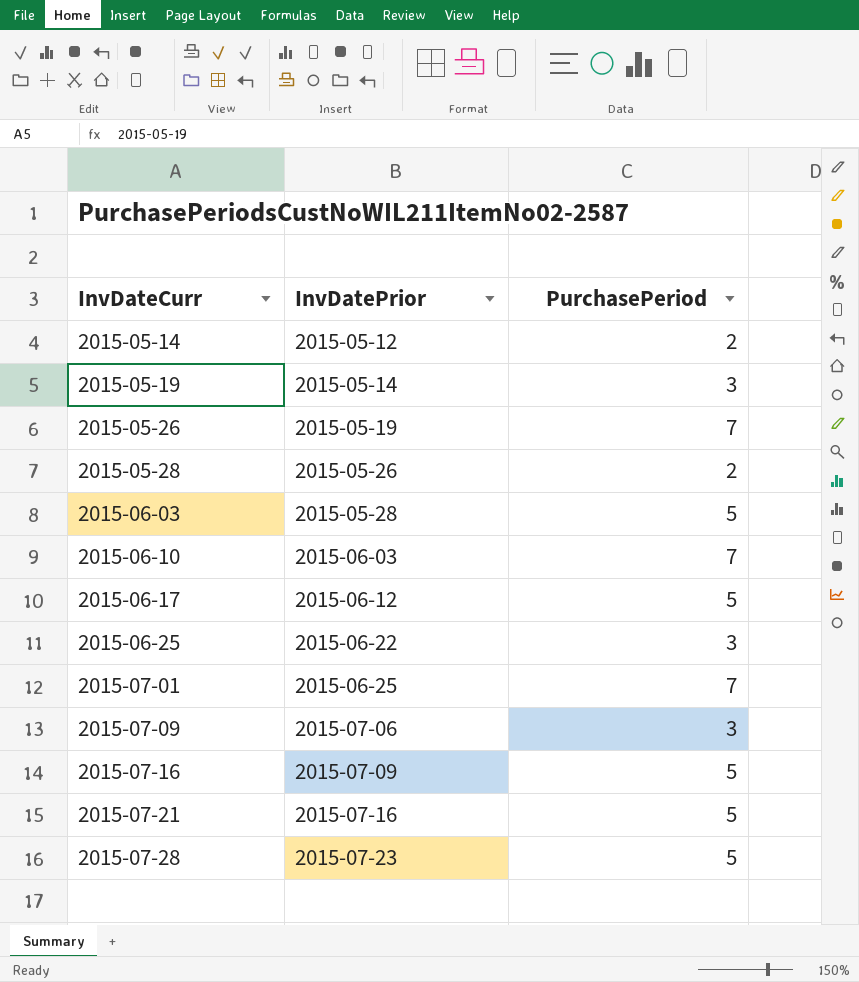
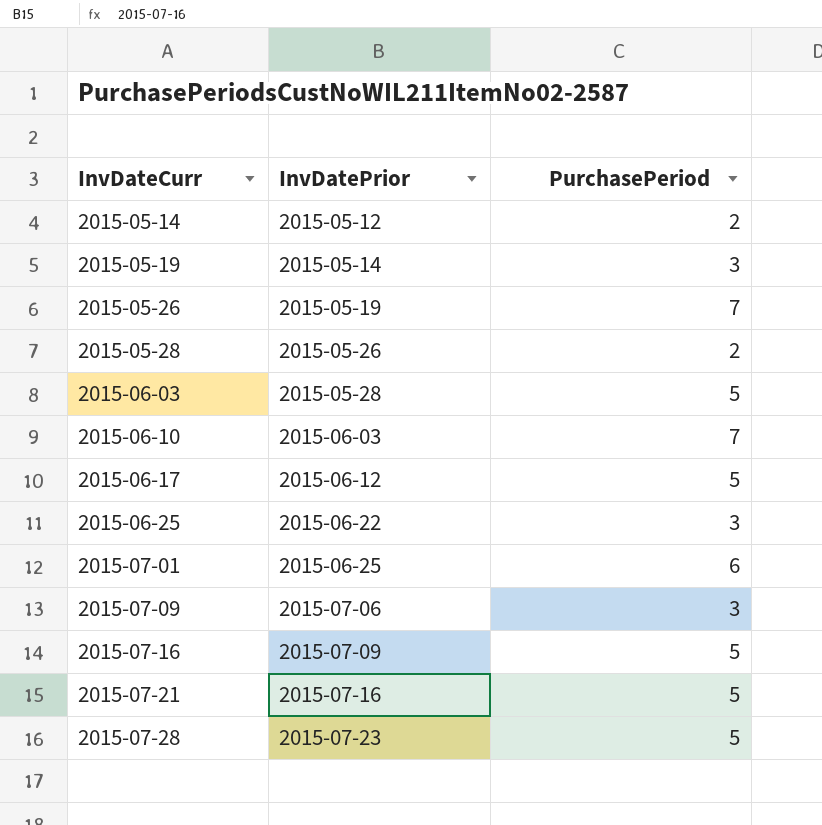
2015-07-01 | PurchasePeriod: 7 -> 6

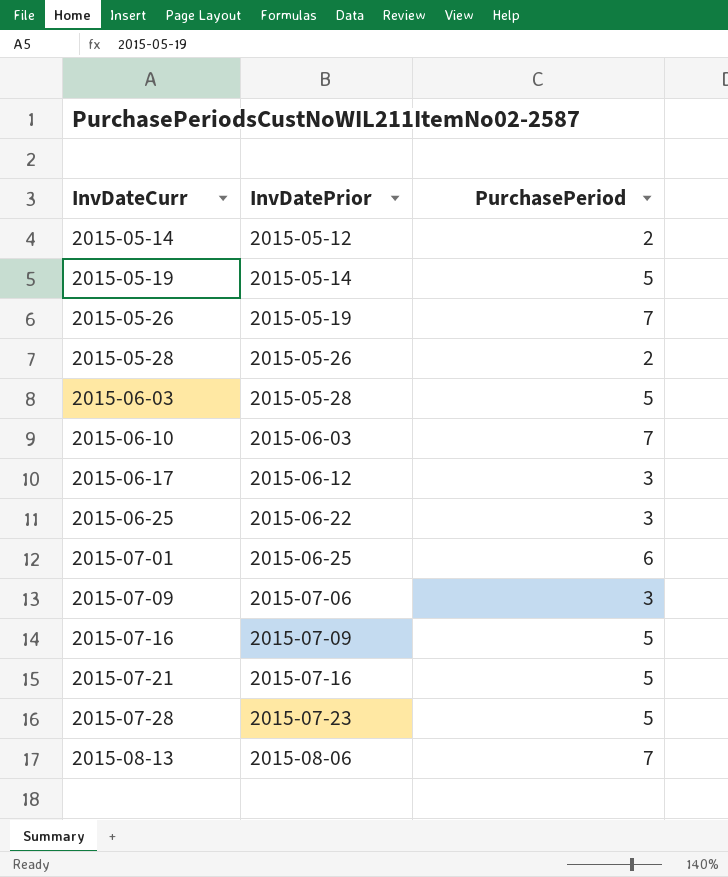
2015-05-19 | PurchasePeriod: 3 -> 5
2015-06-17 | PurchasePeriod: 5 -> 3
row 2015-08-13: none -> 2015-08-06 | 7

